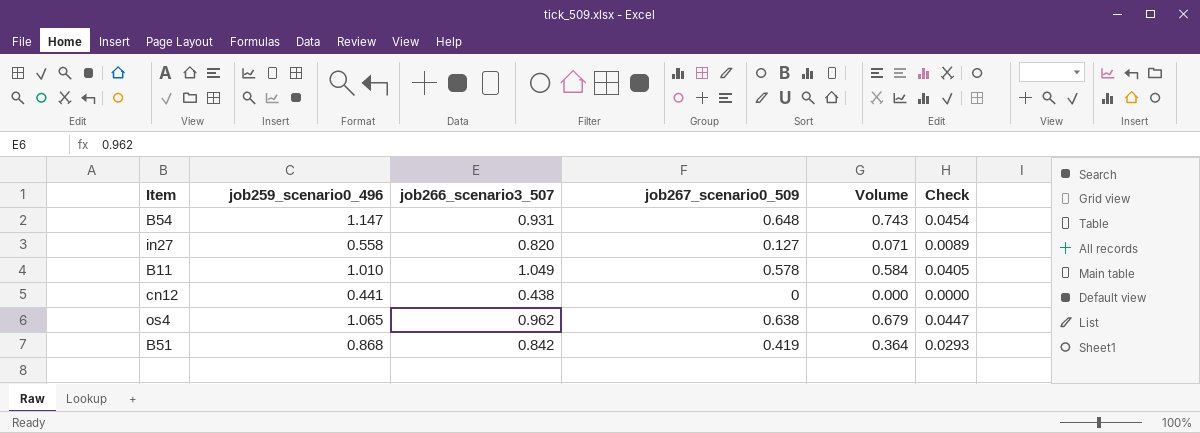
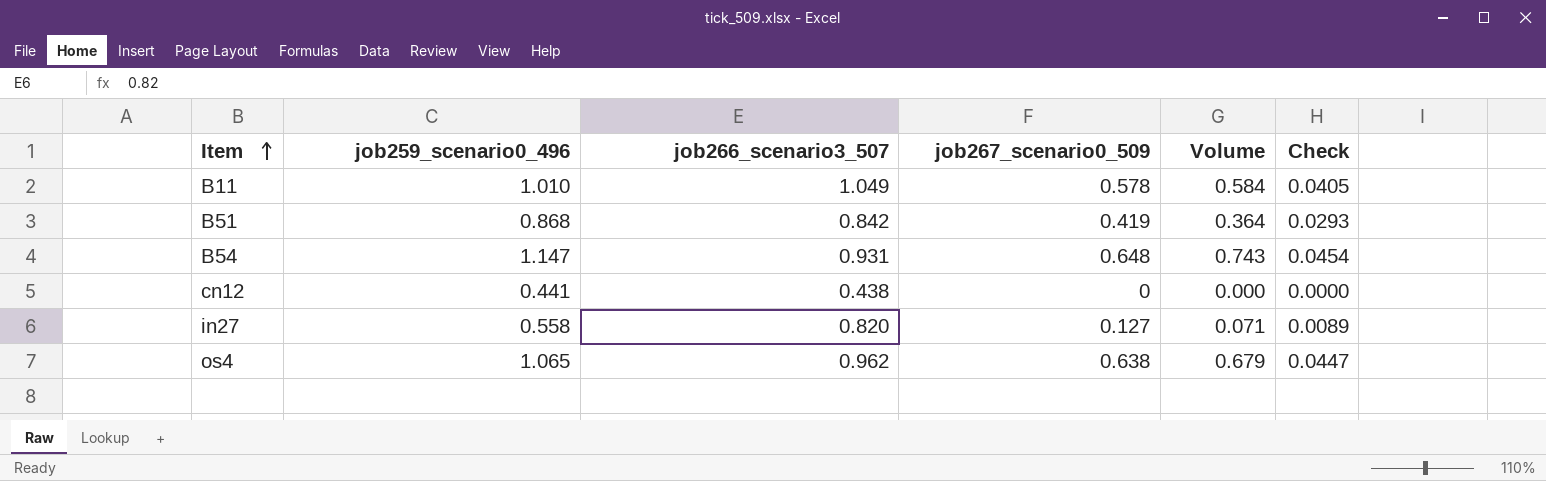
row order: none -> Item ascending

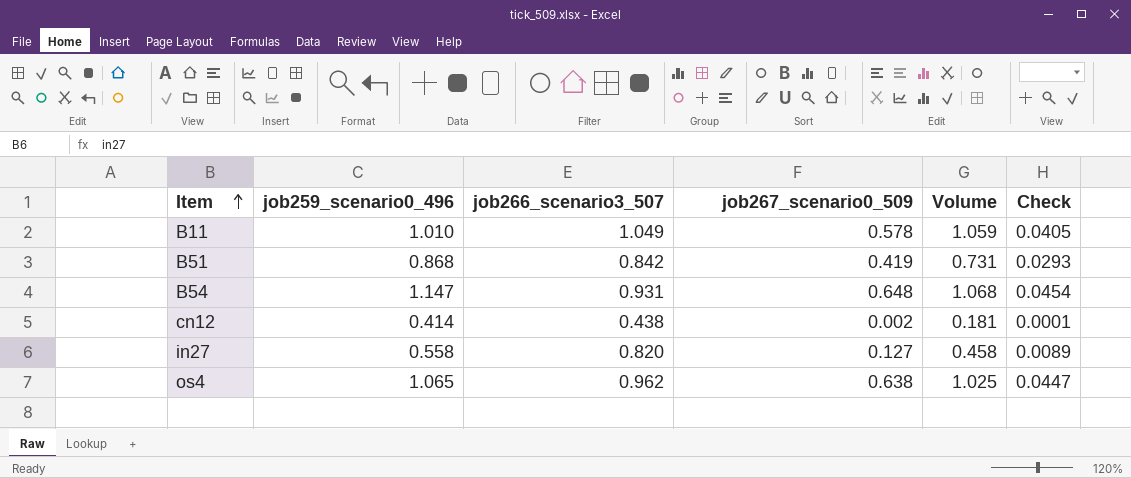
column Volume | formula: [job259_scenario0_496] * [job267_scenario0_509] -> [job259_scenario0_496] * [job266_scenario3_507]
cn12 | job259_scenario0_496: 0.441 -> 0.414
cn12 | job267_scenario0_509: 0 -> 0.002
cn12 | Check: 0.0000 -> 0.0001

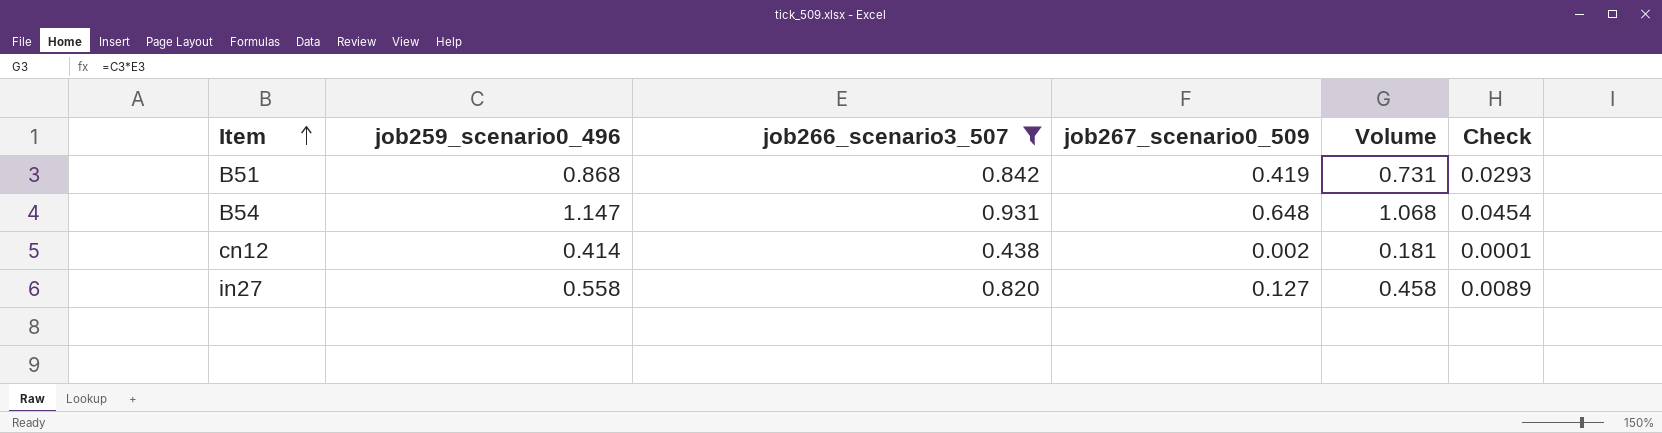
filter: none -> job266_scenario3_507 <= 0.931

